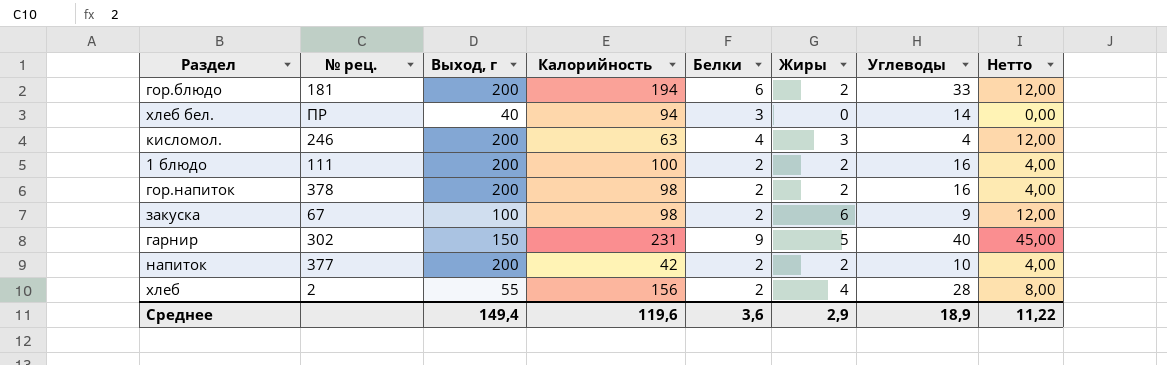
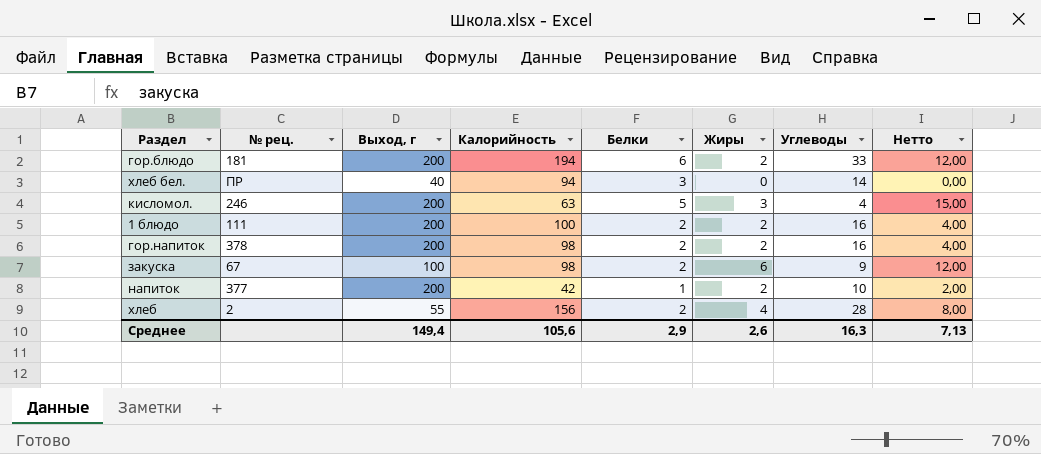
row гарнир: 302 | 150 | 231 | 9 | 5 | 40 | 45,00 -> none
кисломол. | Белки: 4 -> 5
кисломол. | Нетто: 12,00 -> 15,00
напиток | Белки: 2 -> 1
напиток | Нетто: 4,00 -> 2,00
Среднее | Калорийность: 119,6 -> 105,6
Среднее | Белки: 3,6 -> 2,9
Среднее | Жиры: 2,9 -> 2,6
Среднее | Углеводы: 18,9 -> 16,3
Среднее | Нетто: 11,22 -> 7,13

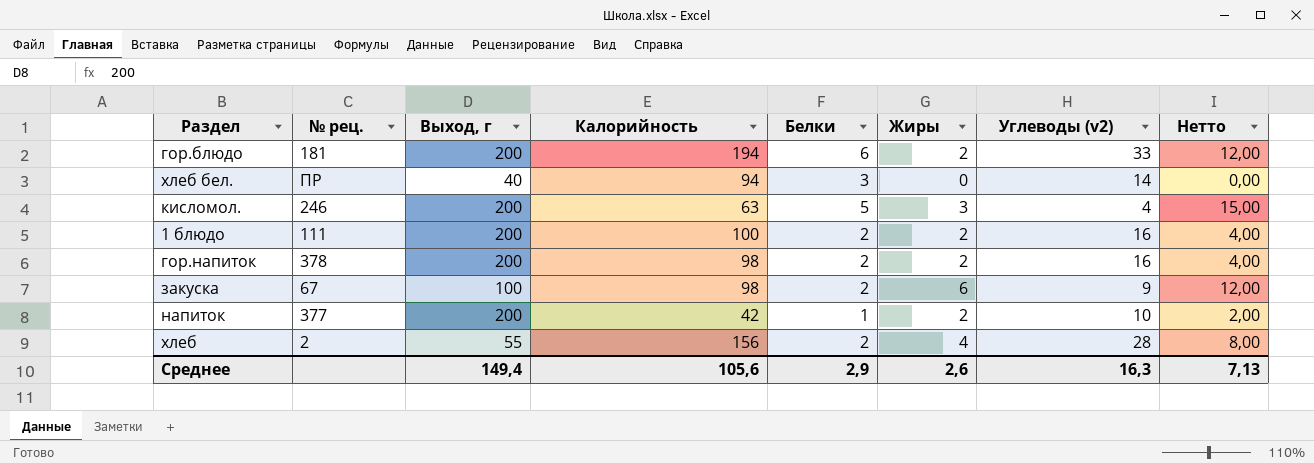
column name: Углеводы -> Углеводы (v2)

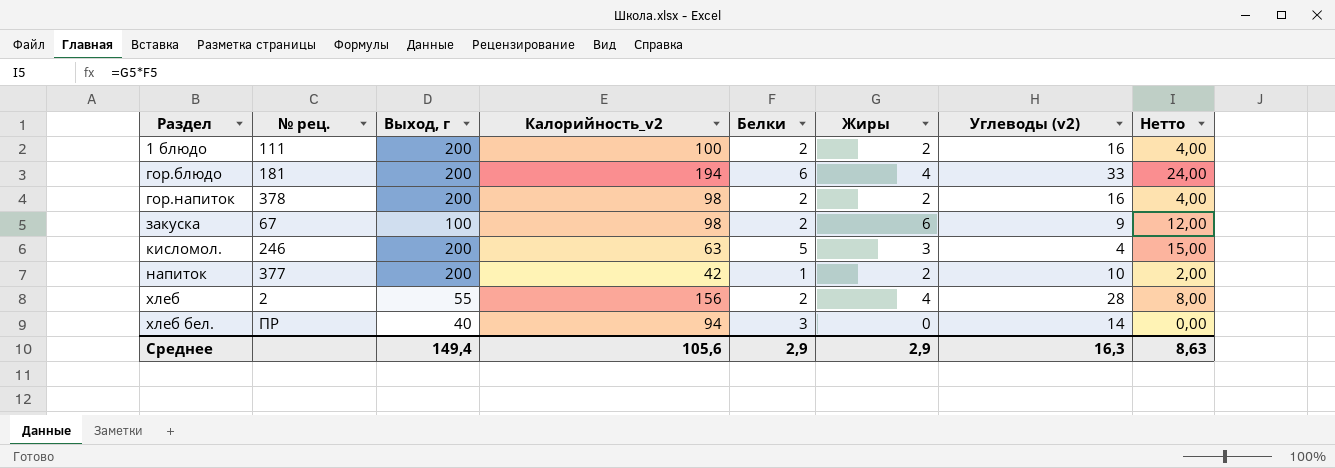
row order: none -> Раздел ascending
column name: Калорийность -> Калорийность_v2
гор.блюдо | Жиры: 2 -> 4
гор.блюдо | Нетто: 12,00 -> 24,00
Среднее | Жиры: 2,6 -> 2,9
Среднее | Нетто: 7,13 -> 8,63

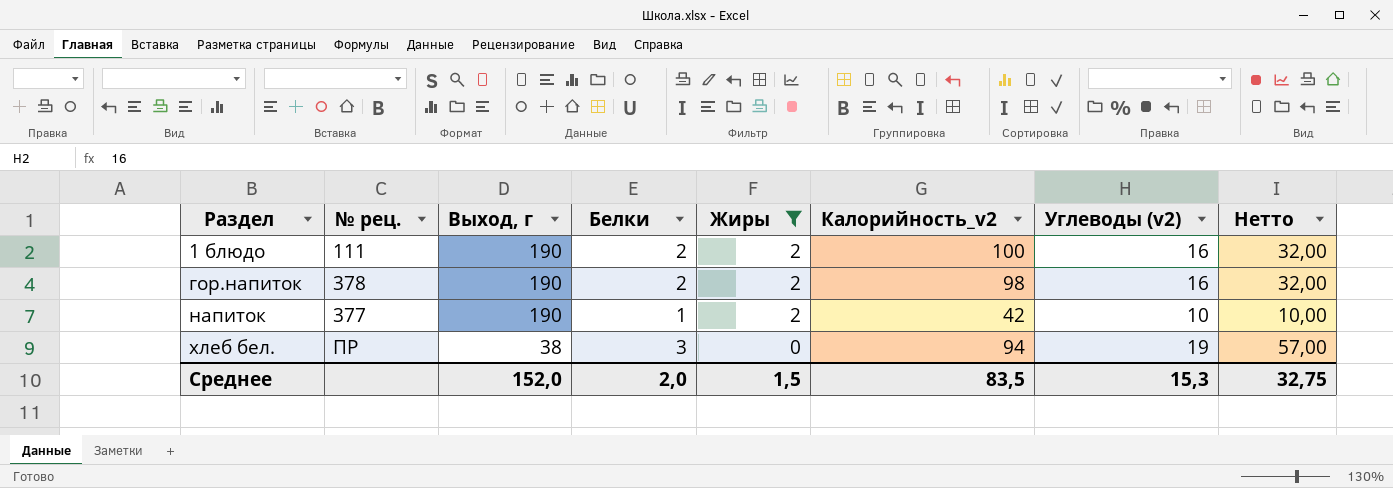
filter: none -> Жиры <= 2
column Калорийность_v2 | position: 4 -> 6
column Нетто | formula: [Белки] * [Жиры] -> [Белки] * [Углеводы (v2)]
1 блюдо | Выход, г: 200 -> 190
гор.напиток | Выход, г: 200 -> 190
напиток | Выход, г: 200 -> 190
хлеб бел. | Выход, г: 40 -> 38
хлеб бел. | Углеводы (v2): 14 -> 19
Среднее | Выход, г: 149,4 -> 152,0
Среднее | Белки: 2,9 -> 2,0
Среднее | Жиры: 2,9 -> 1,5
Среднее | Калорийность_v2: 105,6 -> 83,5
Среднее | Углеводы (v2): 16,3 -> 15,3
Среднее | Нетто: 8,63 -> 32,75

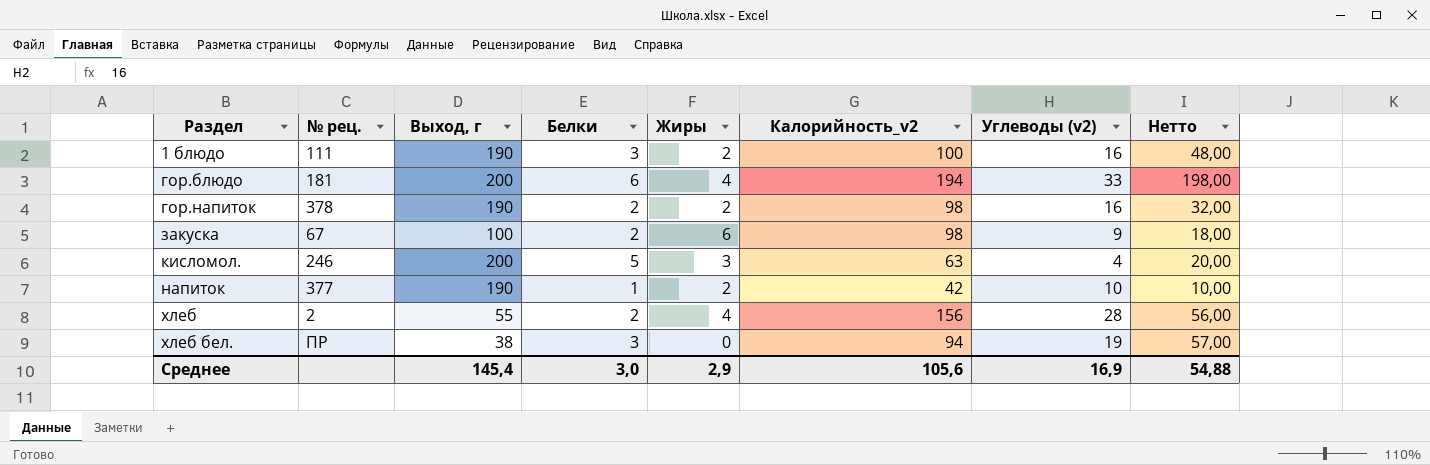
filter: Жиры <= 2 -> none
1 блюдо | Белки: 2 -> 3
1 блюдо | Нетто: 32,00 -> 48,00
Среднее | Выход, г: 152,0 -> 145,4
Среднее | Белки: 2,0 -> 3,0
Среднее | Жиры: 1,5 -> 2,9
Среднее | Калорийность_v2: 83,5 -> 105,6
Среднее | Углеводы (v2): 15,3 -> 16,9
Среднее | Нетто: 32,75 -> 54,88

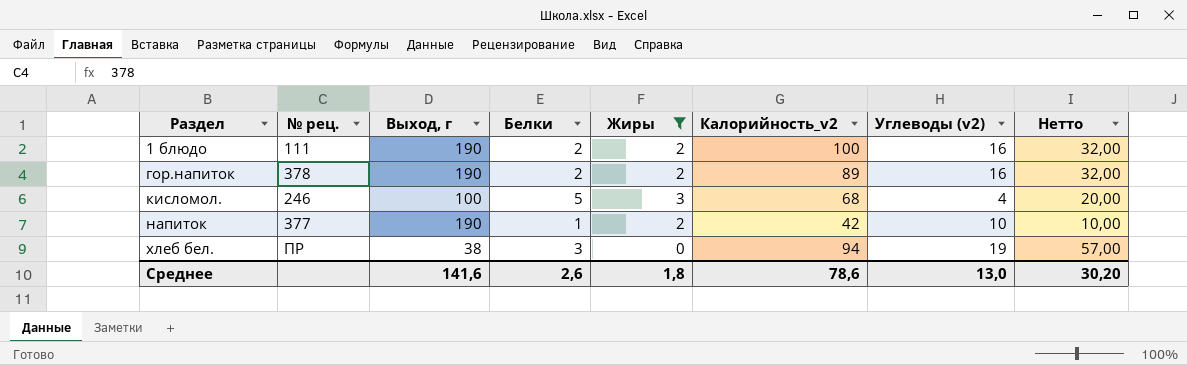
filter: none -> Жиры <= 3
1 блюдо | Белки: 3 -> 2
1 блюдо | Нетто: 48,00 -> 32,00
гор.напиток | Калорийность_v2: 98 -> 89
кисломол. | Выход, г: 200 -> 100
кисломол. | Калорийность_v2: 63 -> 68
Среднее | Выход, г: 145,4 -> 141,6
Среднее | Белки: 3,0 -> 2,6
Среднее | Жиры: 2,9 -> 1,8
Среднее | Калорийность_v2: 105,6 -> 78,6
Среднее | Углеводы (v2): 16,9 -> 13,0
Среднее | Нетто: 54,88 -> 30,20

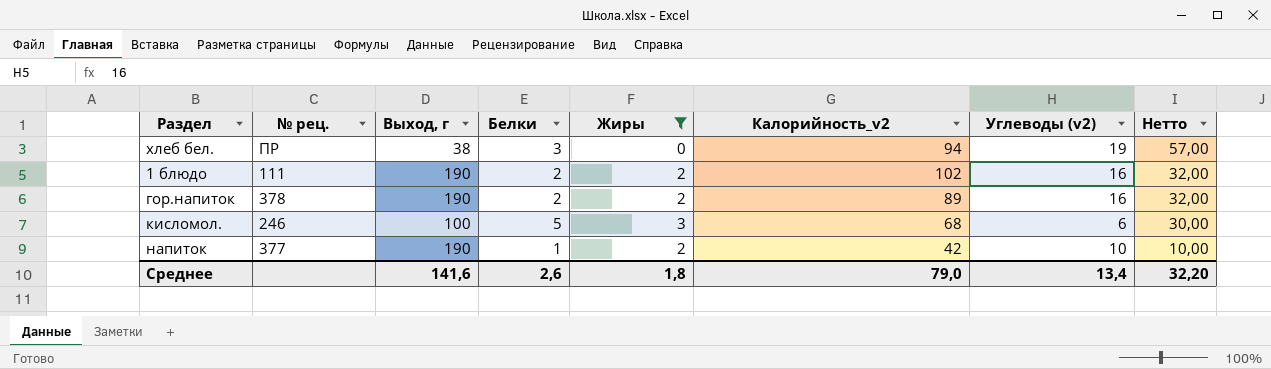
row order: Раздел ascending -> Нетто descending
1 блюдо | Калорийность_v2: 100 -> 102
кисломол. | Углеводы (v2): 4 -> 6
кисломол. | Нетто: 20,00 -> 30,00
Среднее | Калорийность_v2: 78,6 -> 79,0
Среднее | Углеводы (v2): 13,0 -> 13,4
Среднее | Нетто: 30,20 -> 32,20

